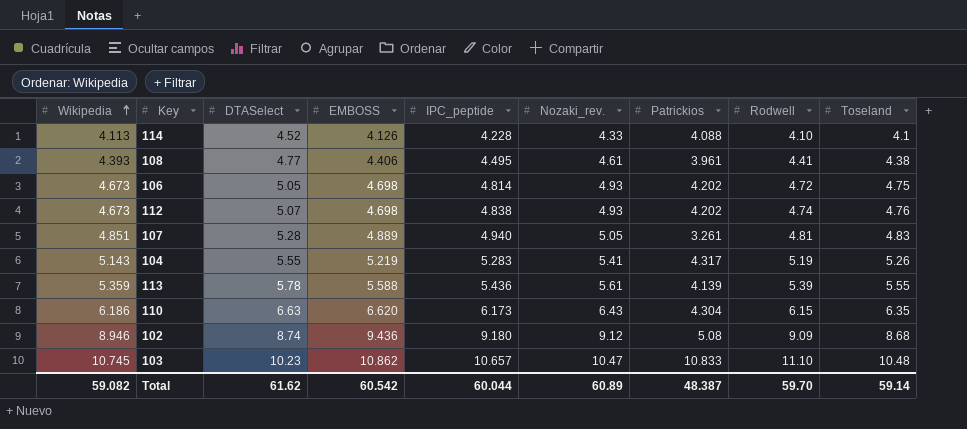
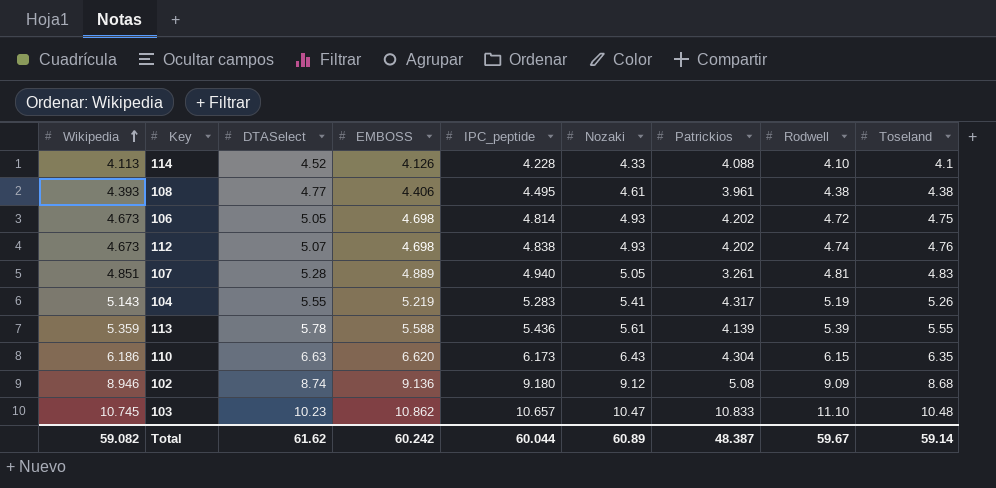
column name: Nozaki_rev. -> Nozaki
108 | Rodwell: 4.41 -> 4.38
102 | EMBOSS: 9.436 -> 9.136
Total | EMBOSS: 60.542 -> 60.242
Total | Rodwell: 59.70 -> 59.67

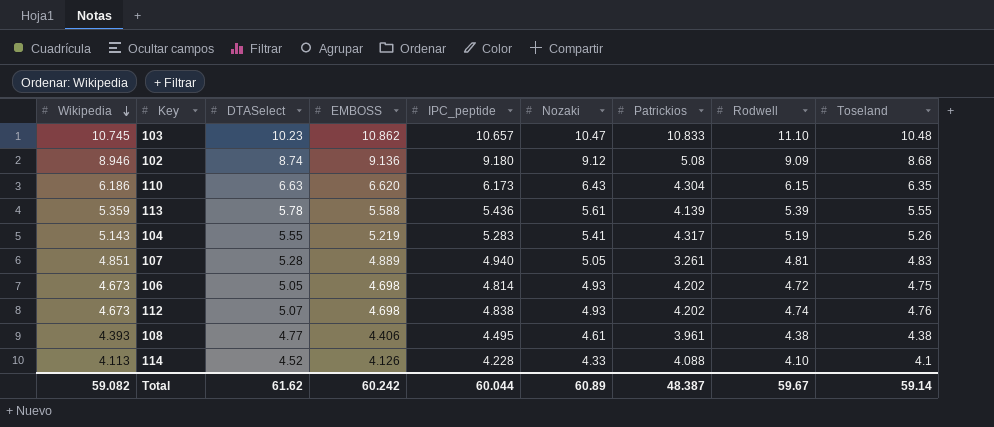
row order: Wikipedia ascending -> Wikipedia descending

